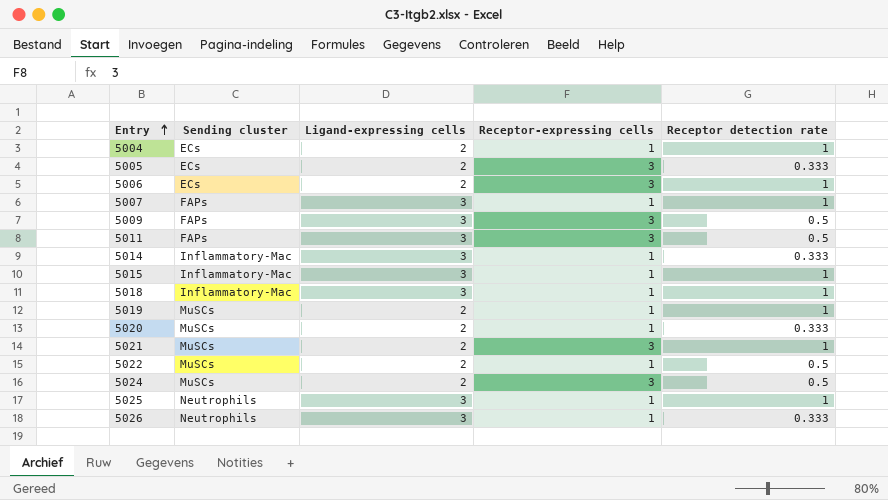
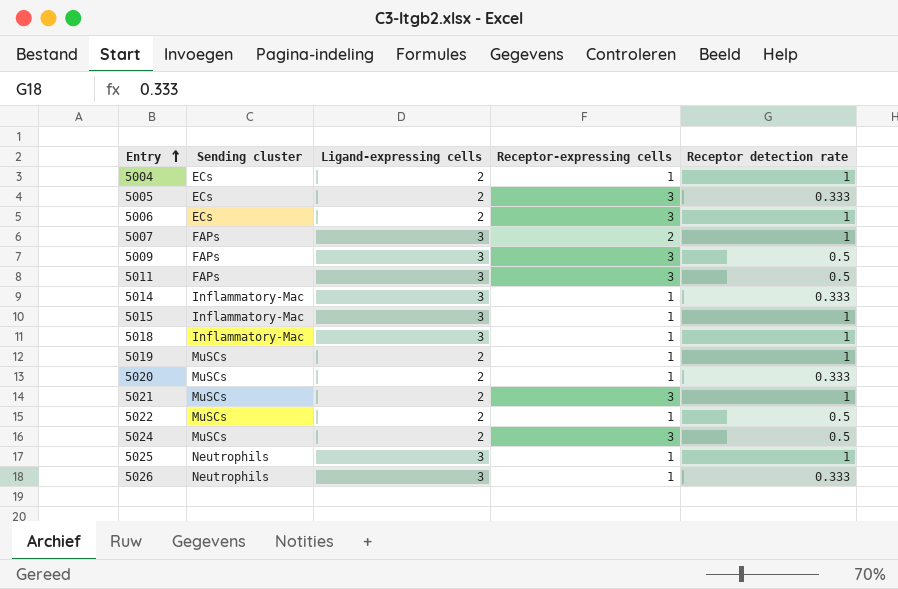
5007 | Receptor-expressing cells: 1 -> 2

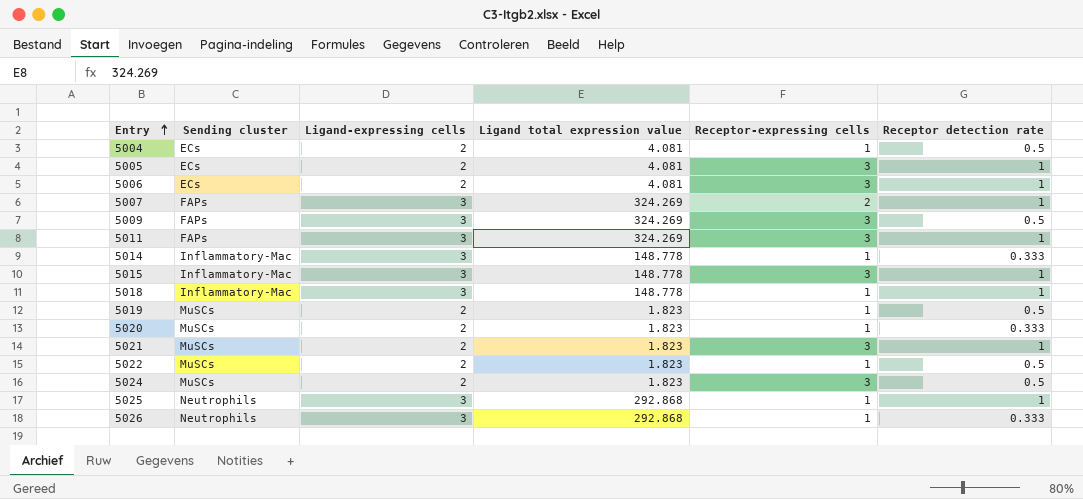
column Ligand total expression value | position: none -> 4
5004 | Receptor detection rate: 1 -> 0.5
5005 | Receptor detection rate: 0.333 -> 1
5011 | Receptor detection rate: 0.5 -> 1
5015 | Receptor-expressing cells: 1 -> 3
5019 | Receptor detection rate: 1 -> 0.5

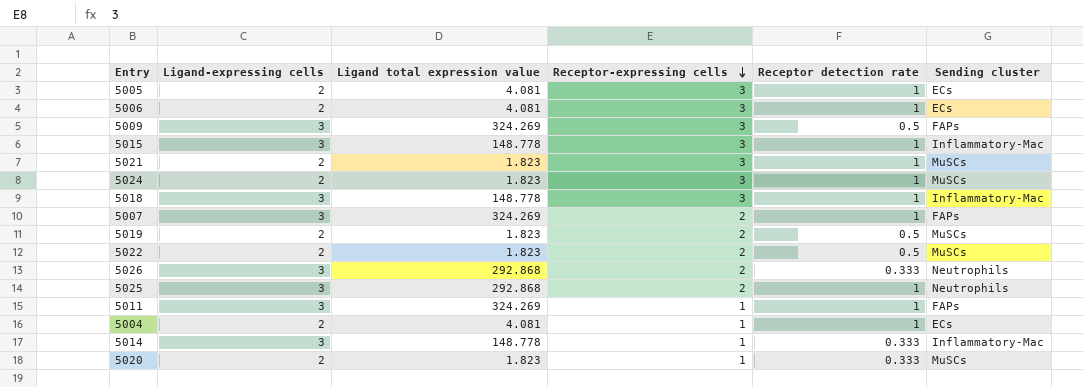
row order: Entry ascending -> Receptor-expressing cells descending
column Sending cluster | position: 2 -> 6
5024 | Receptor detection rate: 0.5 -> 1
5018 | Receptor-expressing cells: 1 -> 3
5019 | Receptor-expressing cells: 1 -> 2
5022 | Receptor-expressing cells: 1 -> 2
5026 | Receptor-expressing cells: 1 -> 2
5025 | Receptor-expressing cells: 1 -> 2
5011 | Receptor-expressing cells: 3 -> 1
5004 | Receptor detection rate: 0.5 -> 1

